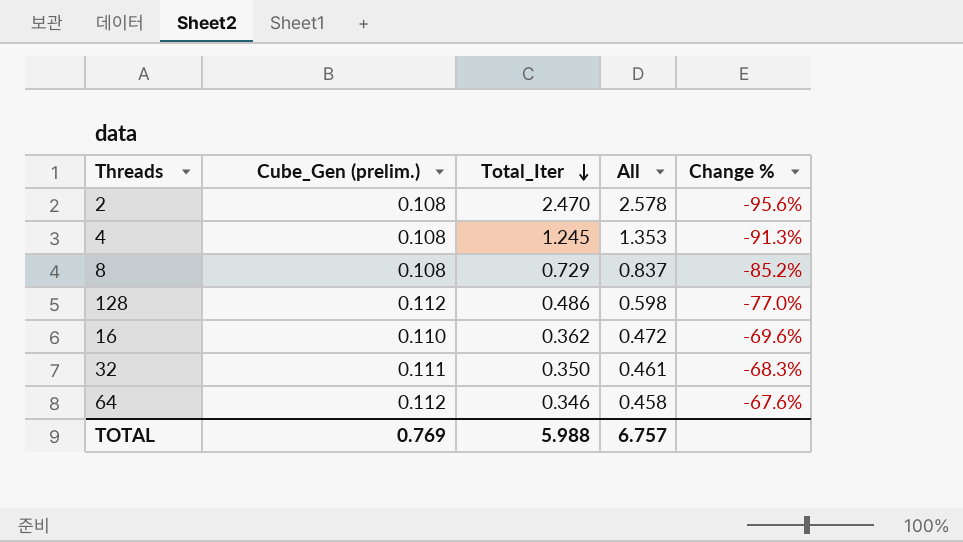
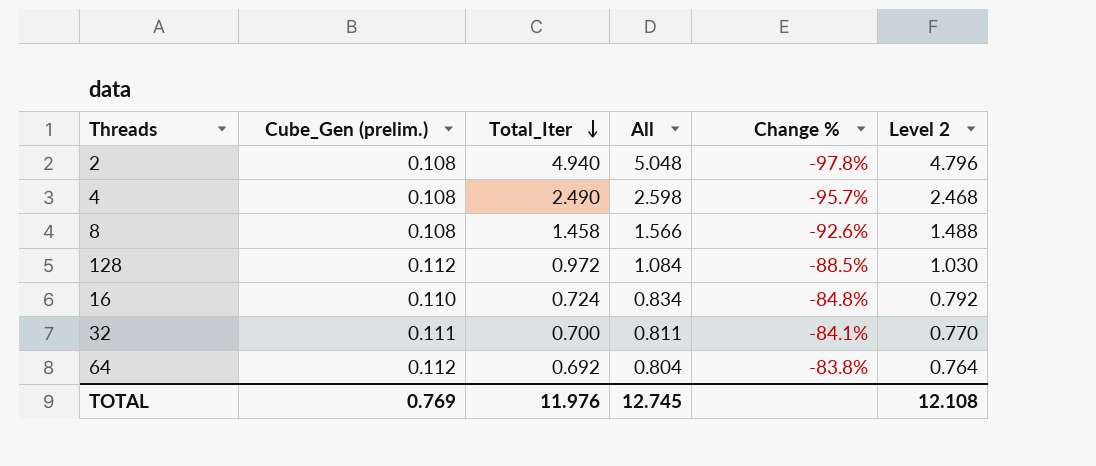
column Level 2 | formula: none -> [All] * 0.95
2 | Total_Iter: 2.470 -> 4.940
2 | All: 2.578 -> 5.048
2 | Change %: -95.6% -> -97.8%
4 | Total_Iter: 1.245 -> 2.490
4 | All: 1.353 -> 2.598
4 | Change %: -91.3% -> -95.7%
8 | Total_Iter: 0.729 -> 1.458
8 | All: 0.837 -> 1.566
8 | Change %: -85.2% -> -92.6%
128 | Total_Iter: 0.486 -> 0.972
128 | All: 0.598 -> 1.084
128 | Change %: -77.0% -> -88.5%
16 | Total_Iter: 0.362 -> 0.724
16 | All: 0.472 -> 0.834
16 | Change %: -69.6% -> -84.8%
32 | Total_Iter: 0.350 -> 0.700
32 | All: 0.461 -> 0.811
32 | Change %: -68.3% -> -84.1%
64 | Total_Iter: 0.346 -> 0.692
64 | All: 0.458 -> 0.804
64 | Change %: -67.6% -> -83.8%
TOTAL | Total_Iter: 5.988 -> 11.976
TOTAL | All: 6.757 -> 12.745

